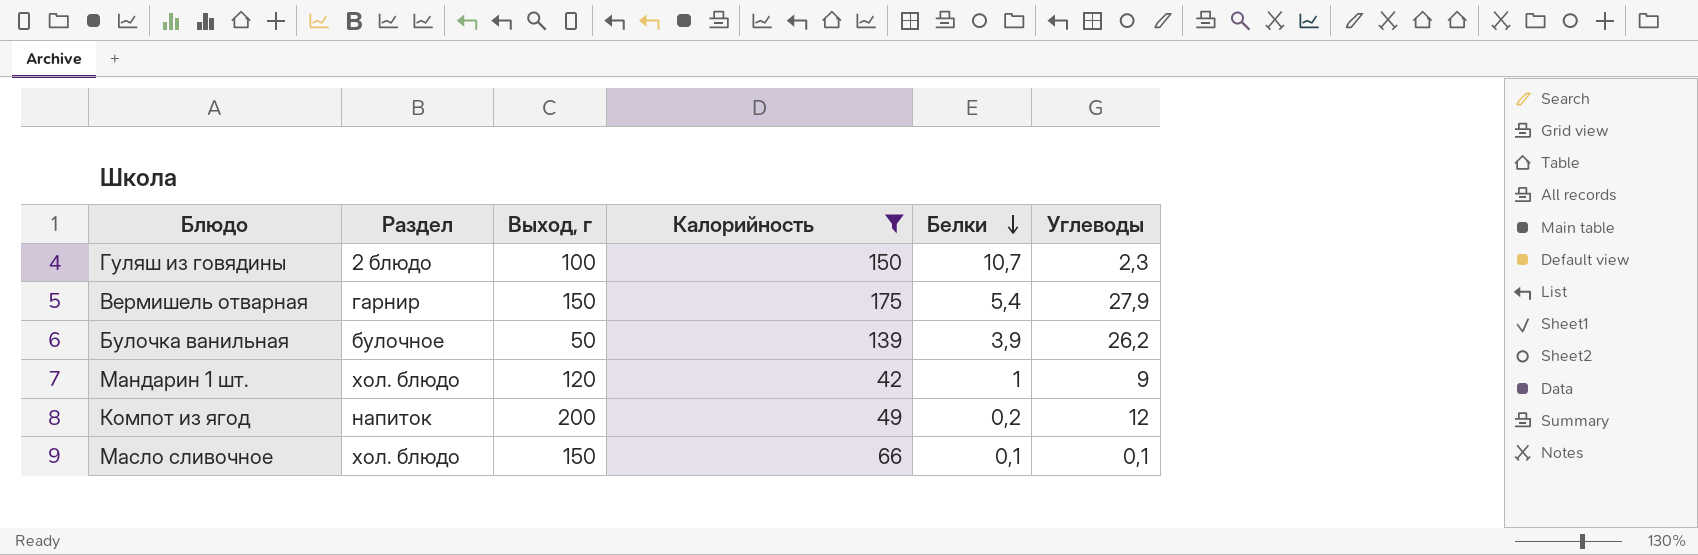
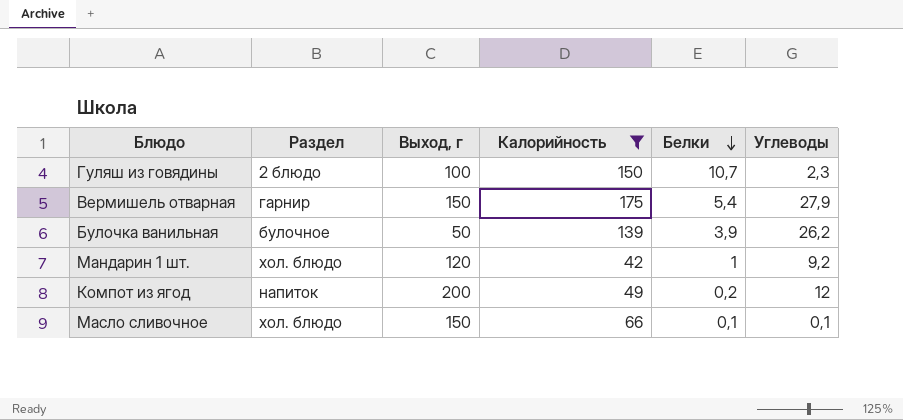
Мандарин 1 шт. | Углеводы: 9 -> 9,2

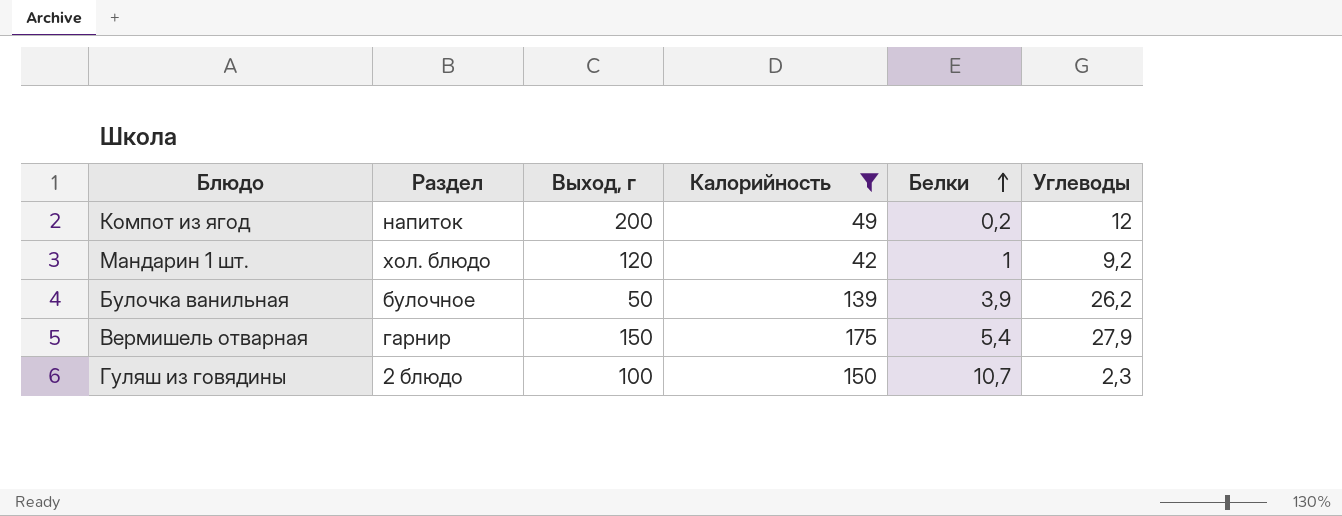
row order: Белки descending -> Белки ascending
row Масло сливочное: хол. блюдо | 150 | 66 | 0,1 | 0,1 -> none

